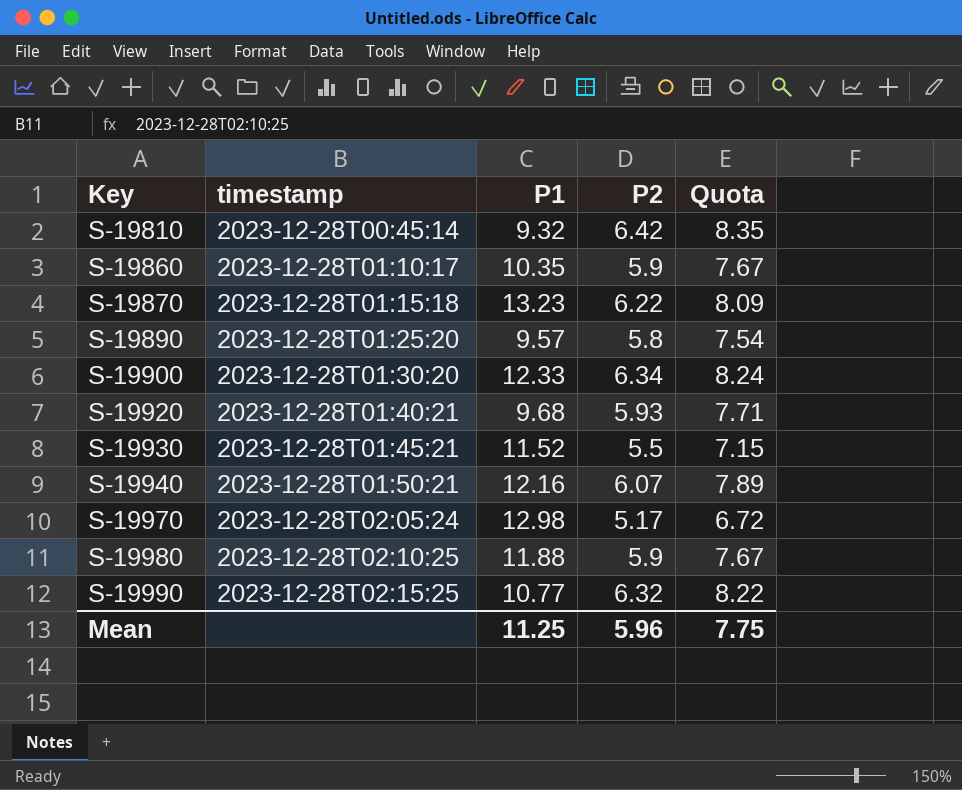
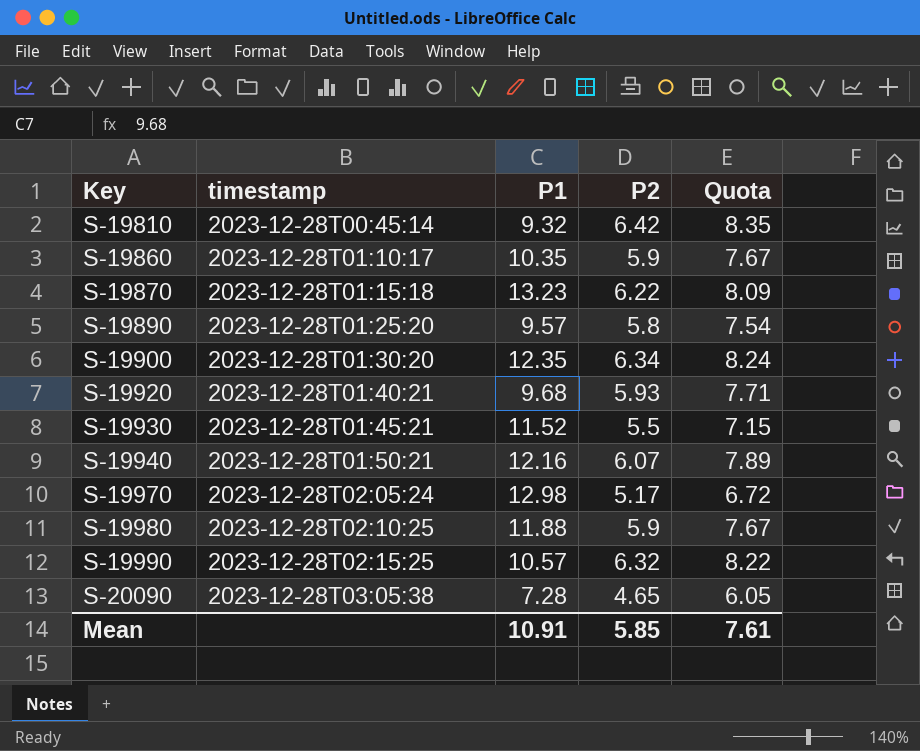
S-19900 | P1: 12.33 -> 12.35
S-19990 | P1: 10.77 -> 10.57
row S-20090: none -> 2023-12-28T03:05:38 | 7.28 | 4.65 | 6.05
Mean | P1: 11.25 -> 10.91
Mean | P2: 5.96 -> 5.85
Mean | Quota: 7.75 -> 7.61

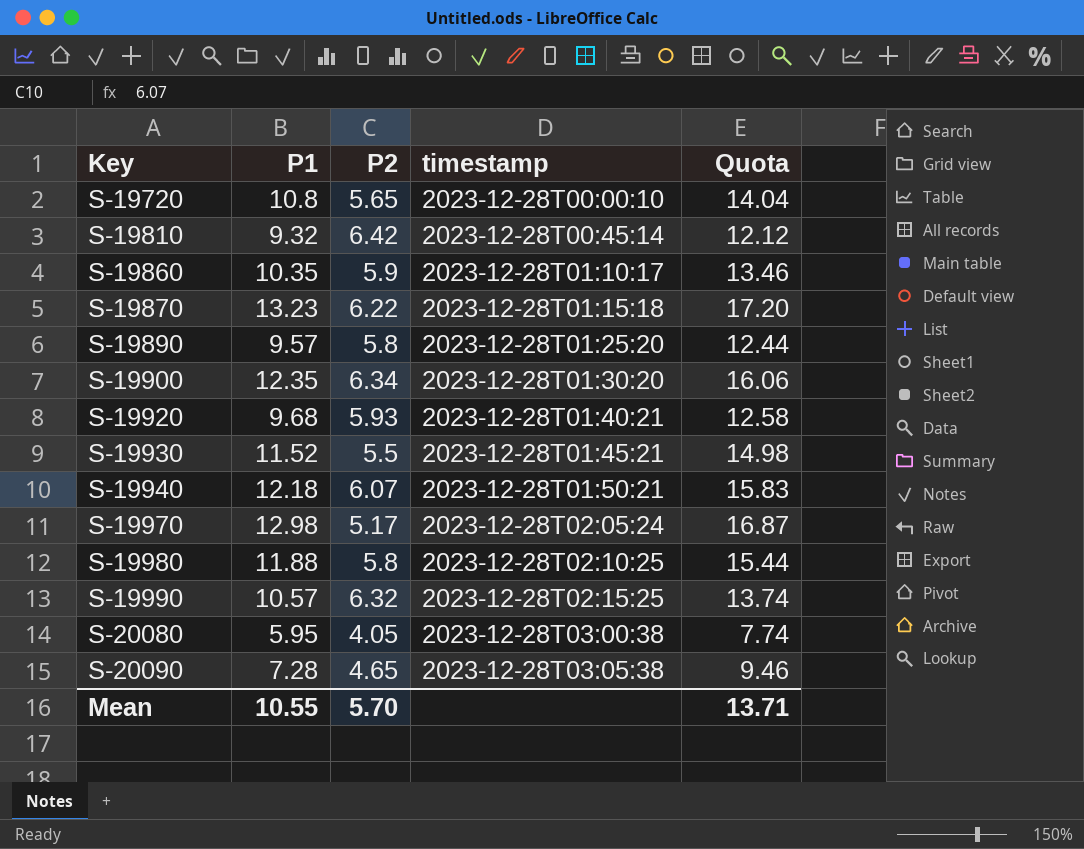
column timestamp | position: 2 -> 4
column Quota | formula: [P2] * 1.3 -> [P1] * 1.3
row S-19720: none -> 10.8 | 5.65 | 2023-12-28T00:00:10 | 14.04
S-19940 | P1: 12.16 -> 12.18
S-19980 | P2: 5.9 -> 5.8
row S-20080: none -> 5.95 | 4.05 | 2023-12-28T03:00:38 | 7.74
Mean | P1: 10.91 -> 10.55
Mean | P2: 5.85 -> 5.70
Mean | Quota: 7.61 -> 13.71

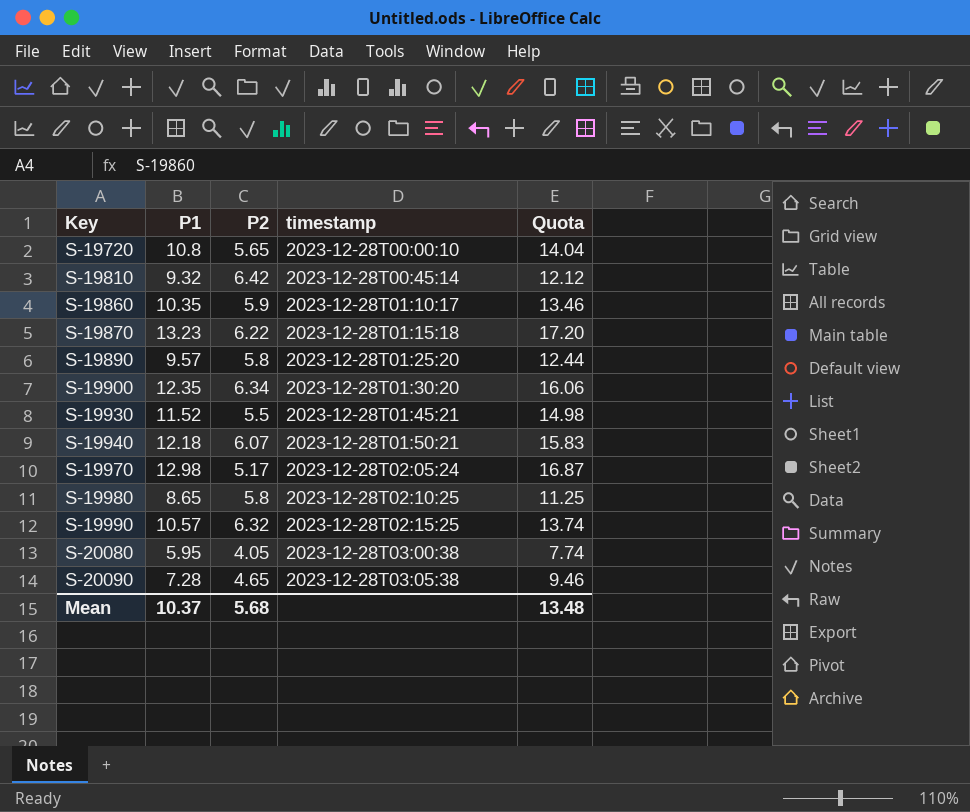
row S-19920: 9.68 | 5.93 | 2023-12-28T01:40:21 | 12.58 -> none
S-19980 | P1: 11.88 -> 8.65
S-19980 | Quota: 15.44 -> 11.25
Mean | P1: 10.55 -> 10.37
Mean | P2: 5.70 -> 5.68
Mean | Quota: 13.71 -> 13.48

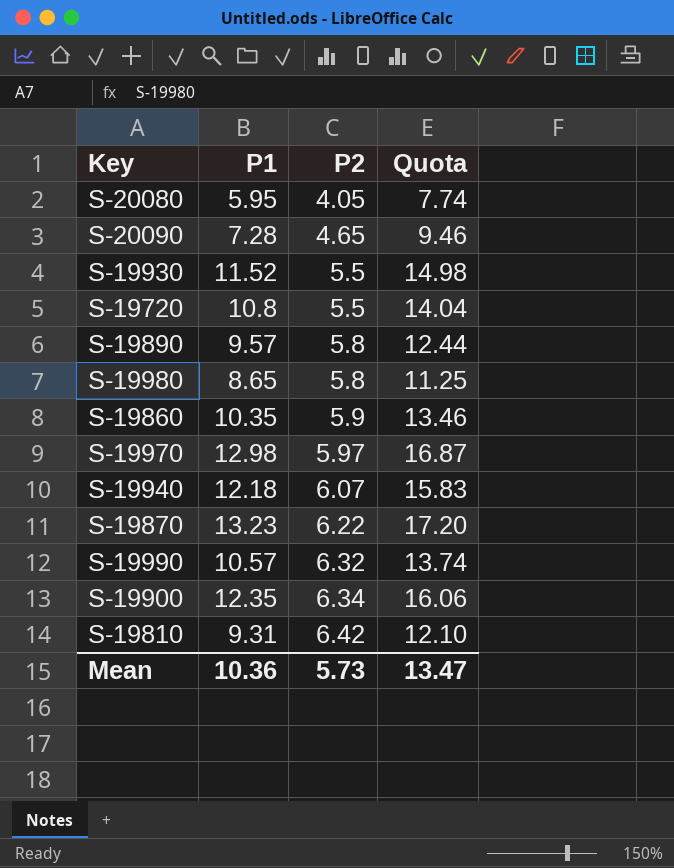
row order: Key ascending -> P2 ascending
column timestamp | position: 4 -> none
S-19720 | P2: 5.65 -> 5.5
S-19970 | P2: 5.17 -> 5.97
S-19810 | P1: 9.32 -> 9.31
S-19810 | Quota: 12.12 -> 12.10
Mean | P1: 10.37 -> 10.36
Mean | P2: 5.68 -> 5.73
Mean | Quota: 13.48 -> 13.47

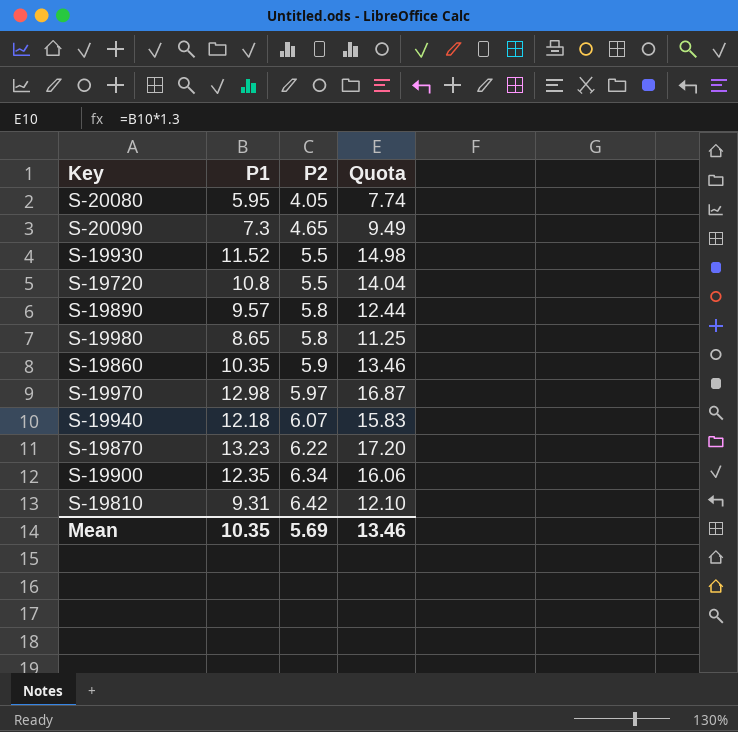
row S-19990: 10.57 | 6.32 | 13.74 -> none
S-20090 | P1: 7.28 -> 7.3
S-20090 | Quota: 9.46 -> 9.49
Mean | P1: 10.36 -> 10.35
Mean | P2: 5.73 -> 5.69
Mean | Quota: 13.47 -> 13.46

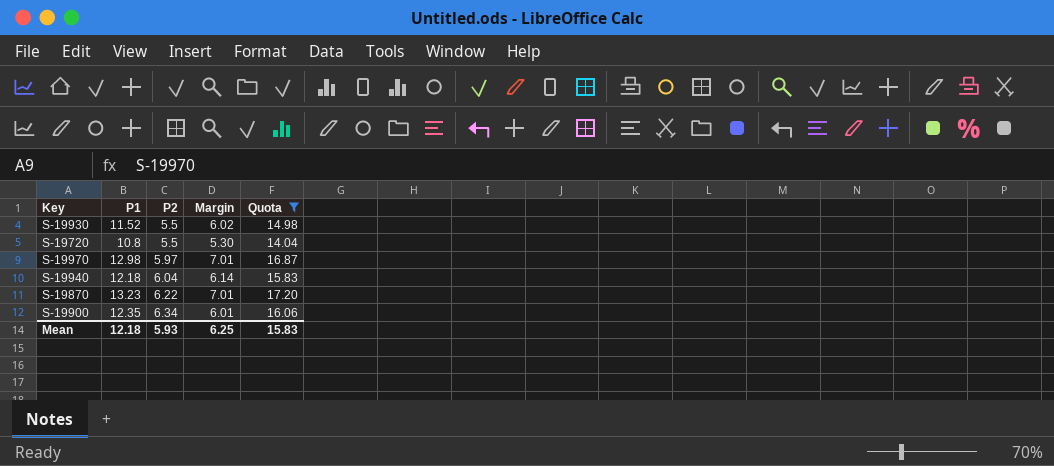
filter: none -> Quota >= 14.04
column Margin | formula: none -> [P1] - [P2]
S-19940 | P2: 6.07 -> 6.04
Mean | P1: 10.35 -> 12.18
Mean | P2: 5.69 -> 5.93
Mean | Quota: 13.46 -> 15.83

